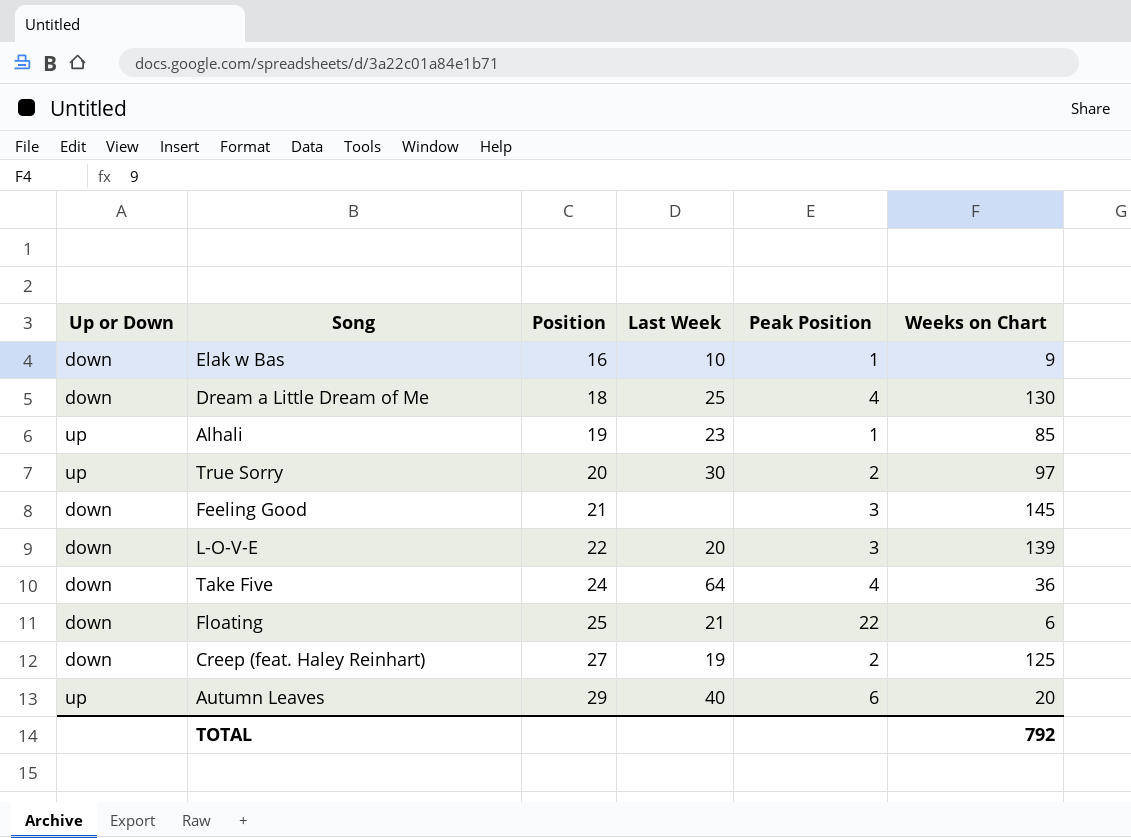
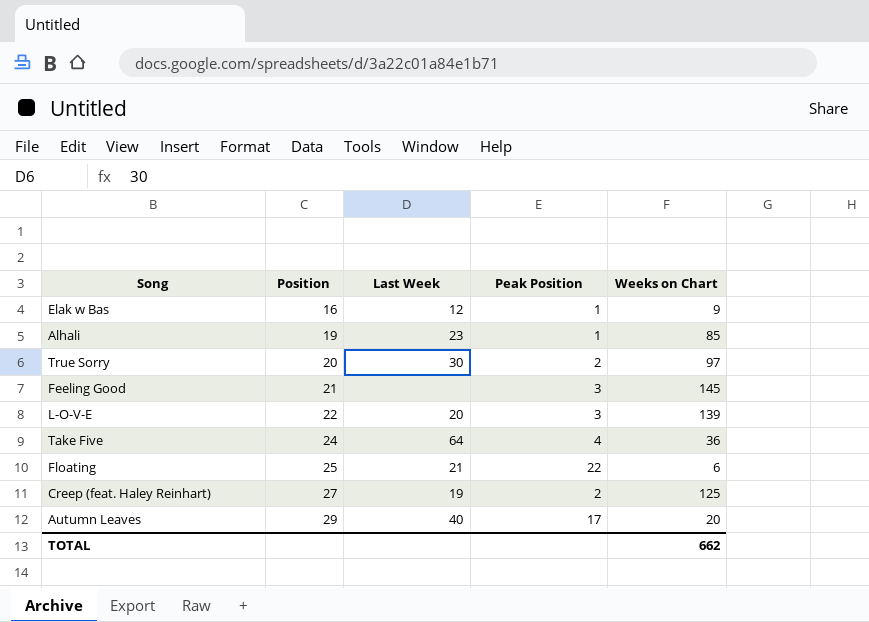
column Up or Down | position: 1 -> none
row Dream a Little Dream of Me: down | 18 | 25 | 4 | 130 -> none
Elak w Bas | Last Week: 10 -> 12
Autumn Leaves | Peak Position: 6 -> 17
TOTAL | Weeks on Chart: 792 -> 662

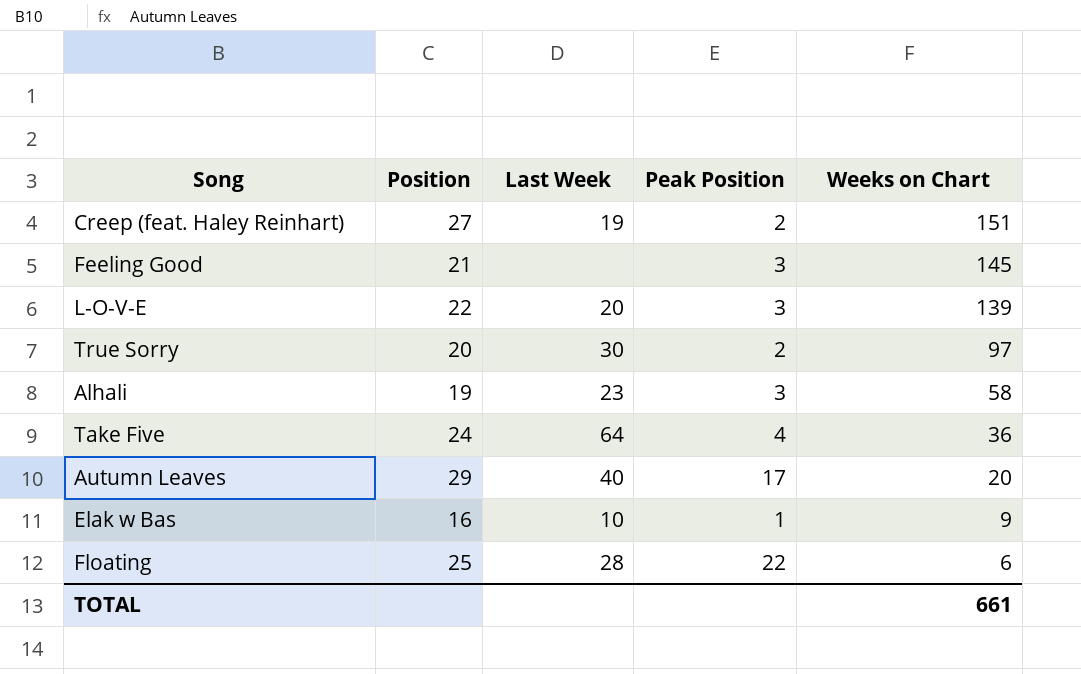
row order: Position ascending -> Weeks on Chart descending
Creep (feat. Haley Reinhart) | Weeks on Chart: 125 -> 151
Alhali | Peak Position: 1 -> 3
Alhali | Weeks on Chart: 85 -> 58
Elak w Bas | Last Week: 12 -> 10
Floating | Last Week: 21 -> 28
TOTAL | Weeks on Chart: 662 -> 661

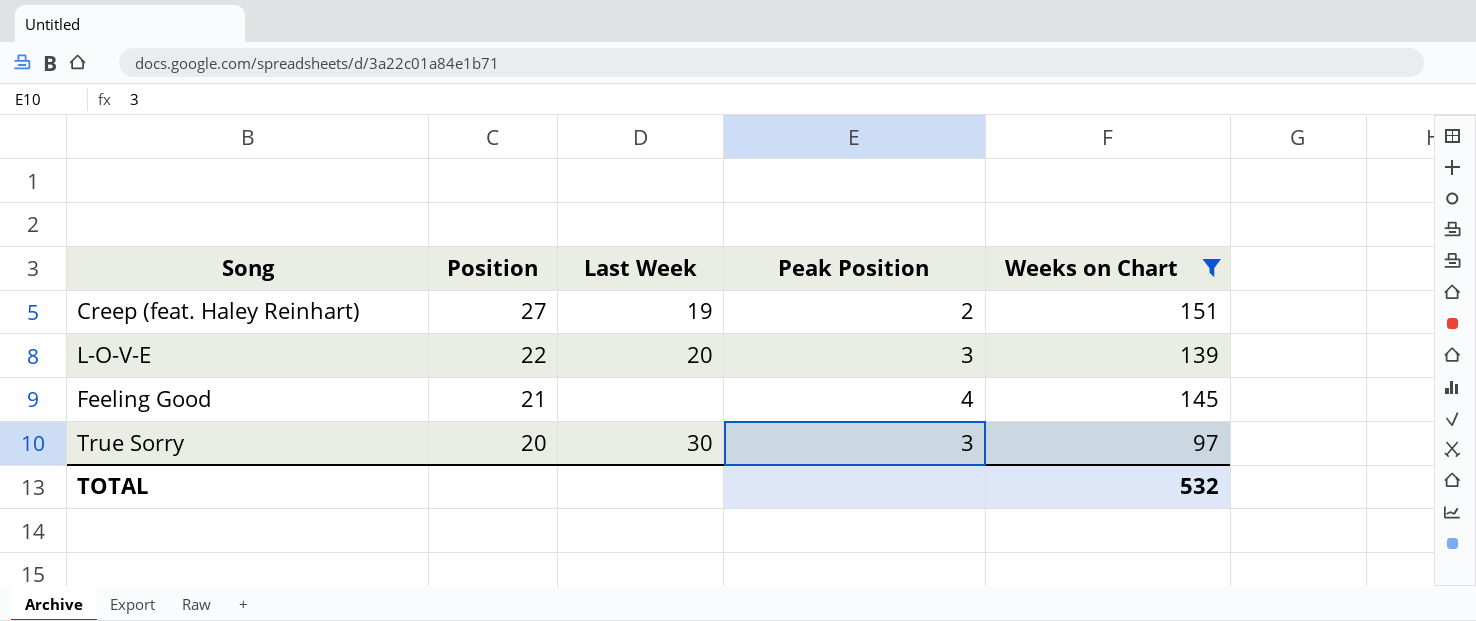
filter: none -> Weeks on Chart >= 97
row order: Weeks on Chart descending -> Position descending
Feeling Good | Peak Position: 3 -> 4
True Sorry | Peak Position: 2 -> 3
TOTAL | Weeks on Chart: 661 -> 532

